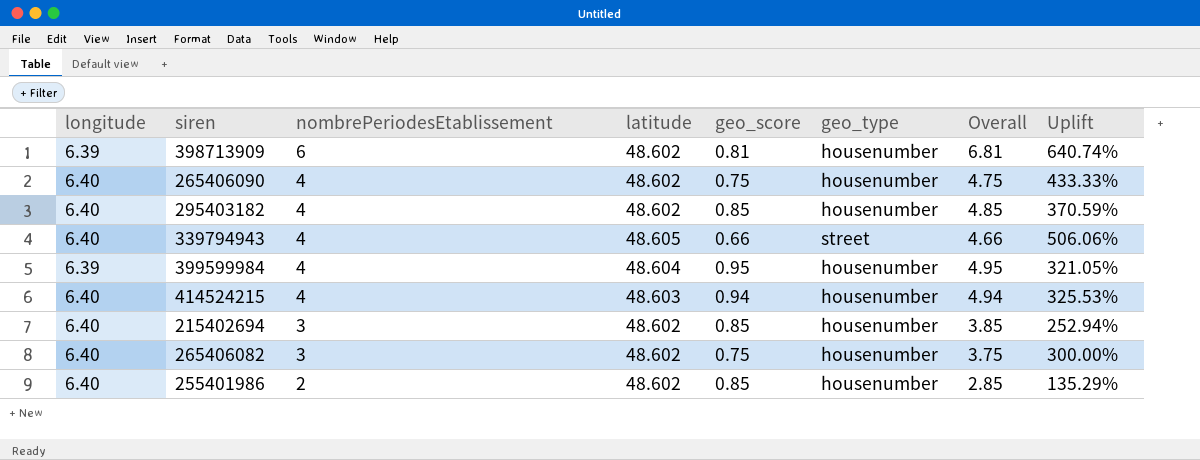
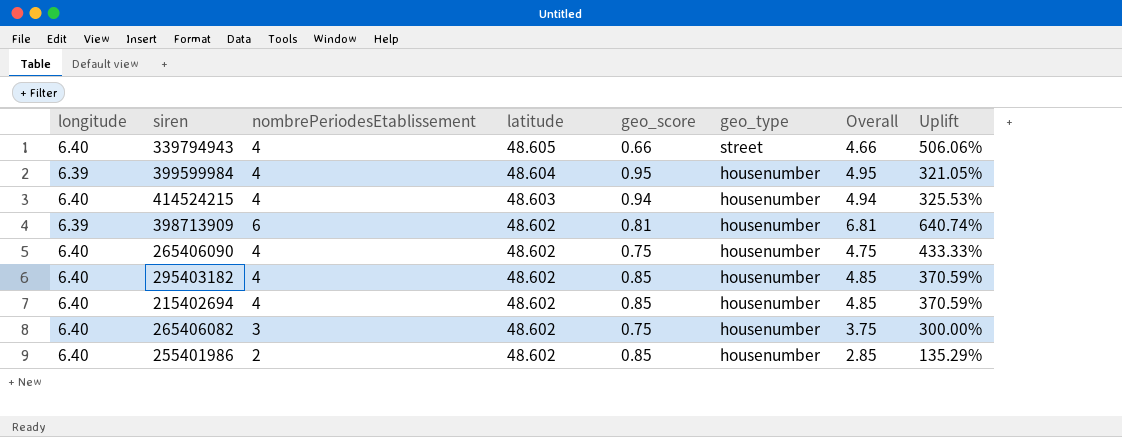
row order: nombrePeriodesEtablissement descending -> latitude descending
215402694 | nombrePeriodesEtablissement: 3 -> 4
215402694 | Overall: 3.85 -> 4.85
215402694 | Uplift: 252.94% -> 370.59%

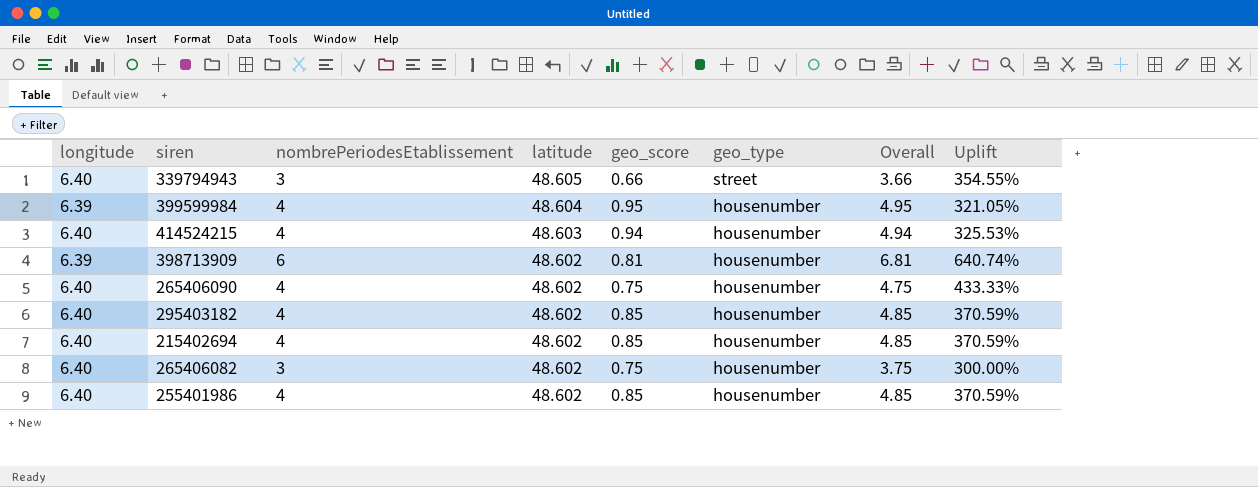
339794943 | nombrePeriodesEtablissement: 4 -> 3
339794943 | Overall: 4.66 -> 3.66
339794943 | Uplift: 506.06% -> 354.55%
255401986 | nombrePeriodesEtablissement: 2 -> 4
255401986 | Overall: 2.85 -> 4.85
255401986 | Uplift: 135.29% -> 370.59%

